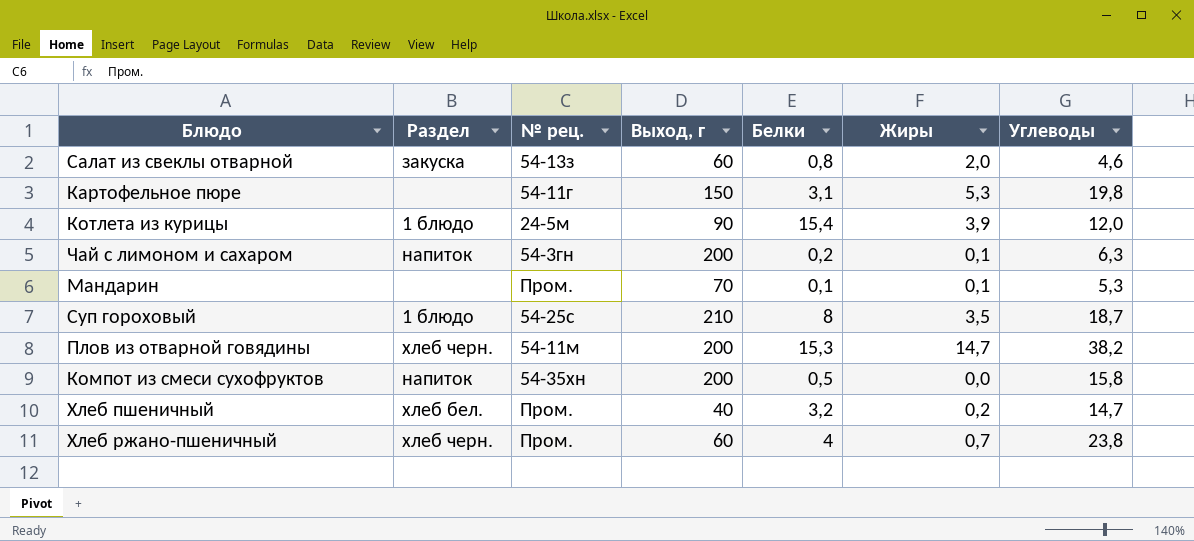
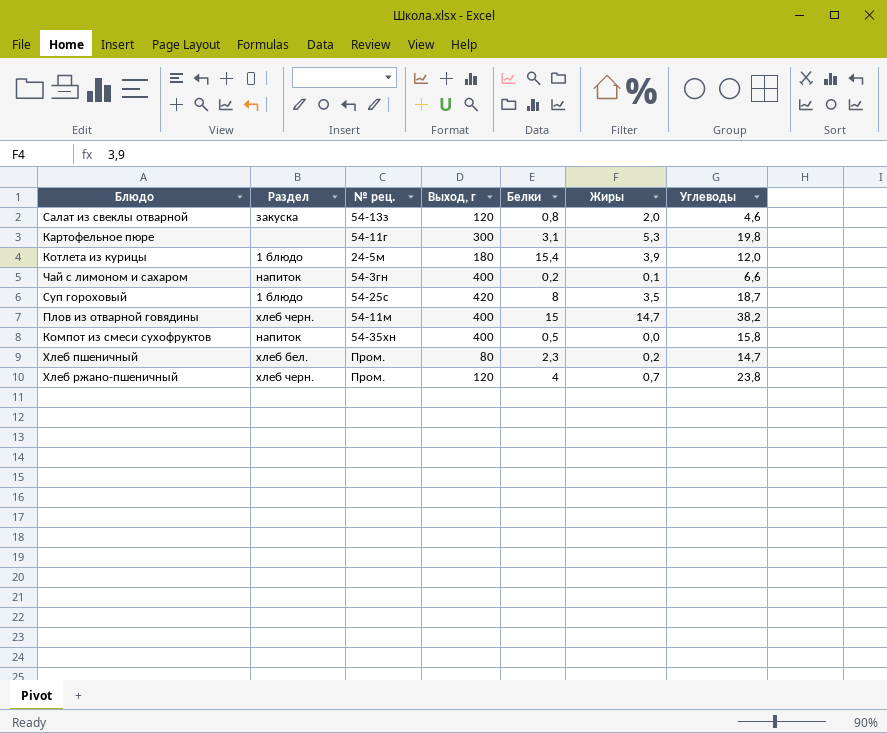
row Мандарин: none | Пром. | 70 | 0,1 | 0,1 | 5,3 -> none
Салат из свеклы отварной | Выход, г: 60 -> 120
Картофельное пюре | Выход, г: 150 -> 300
Котлета из курицы | Выход, г: 90 -> 180
Чай с лимоном и сахаром | Выход, г: 200 -> 400
Чай с лимоном и сахаром | Углеводы: 6,3 -> 6,6
Суп гороховый | Выход, г: 210 -> 420
Плов из отварной говядины | Выход, г: 200 -> 400
Плов из отварной говядины | Белки: 15,3 -> 15
Компот из смеси сухофруктов | Выход, г: 200 -> 400
Хлеб пшеничный | Выход, г: 40 -> 80
Хлеб пшеничный | Белки: 3,2 -> 2,3
Хлеб ржано-пшеничный | Выход, г: 60 -> 120

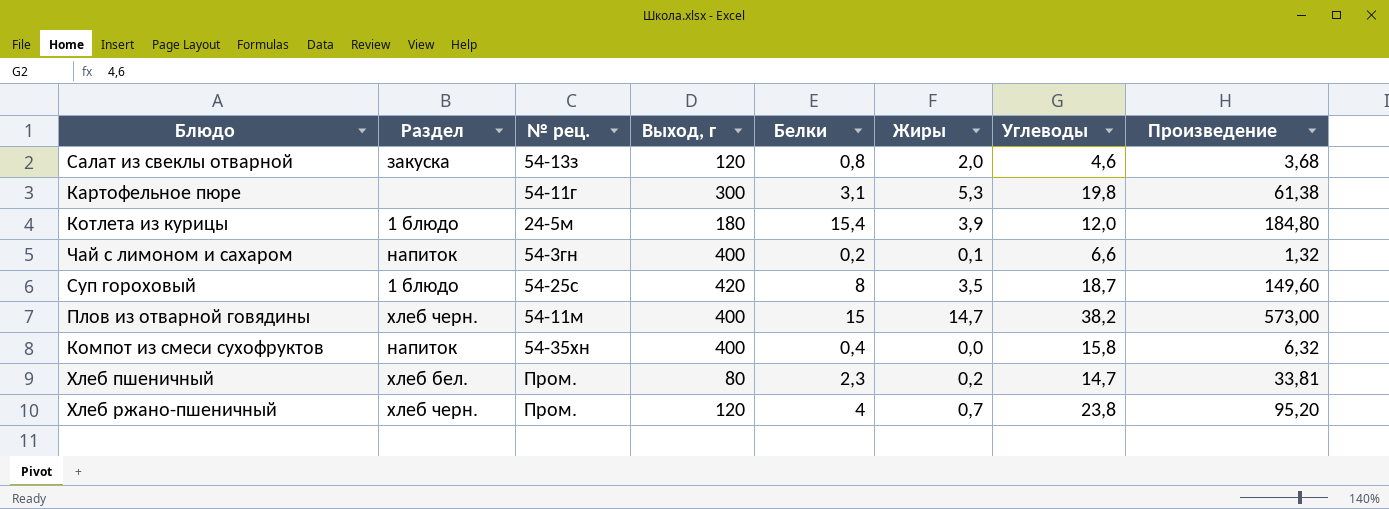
column Произведение | formula: none -> [Белки] * [Углеводы]
Компот из смеси сухофруктов | Белки: 0,5 -> 0,4

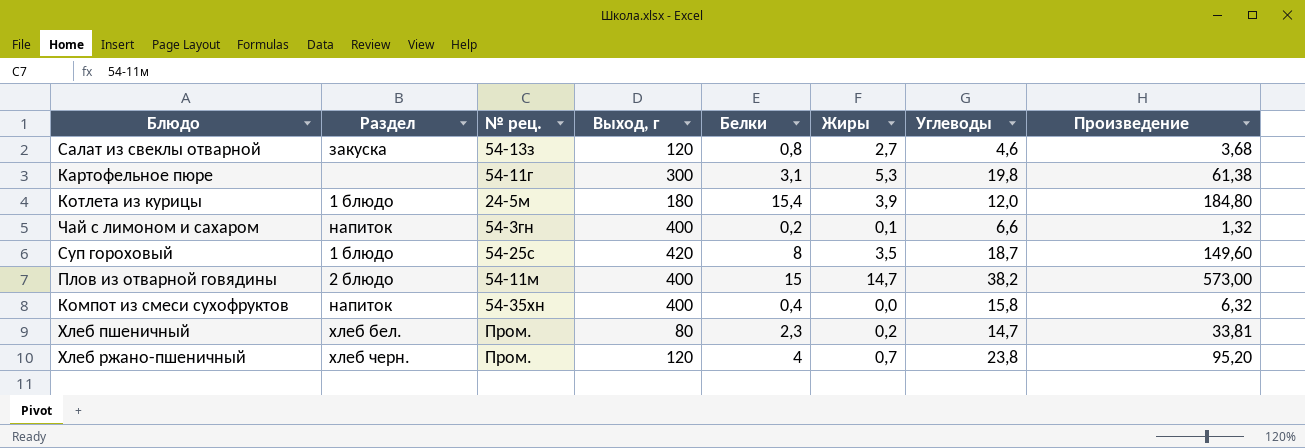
Салат из свеклы отварной | Жиры: 2,0 -> 2,7
Плов из отварной говядины | Раздел: хлеб черн. -> 2 блюдо

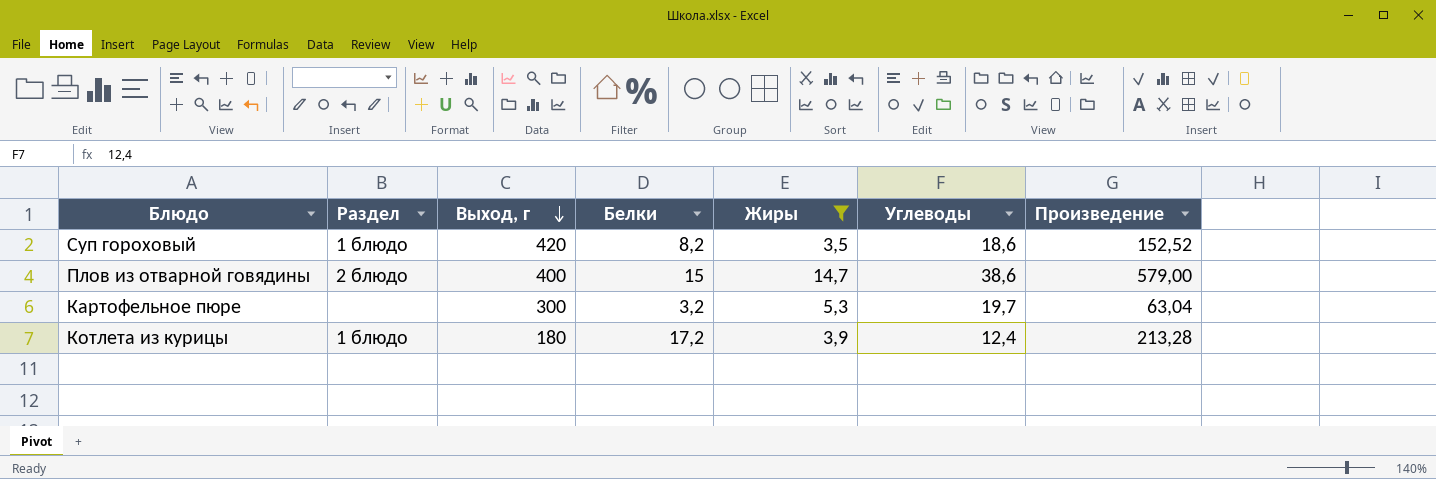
filter: none -> Жиры >= 3,5
row order: none -> Выход, г descending
column № рец. | position: 3 -> none
Суп гороховый | Белки: 8 -> 8,2
Суп гороховый | Углеводы: 18,7 -> 18,6
Суп гороховый | Произведение: 149,60 -> 152,52
Плов из отварной говядины | Углеводы: 38,2 -> 38,6
Плов из отварной говядины | Произведение: 573,00 -> 579,00
Картофельное пюре | Белки: 3,1 -> 3,2
Картофельное пюре | Углеводы: 19,8 -> 19,7
Картофельное пюре | Произведение: 61,38 -> 63,04
Котлета из курицы | Белки: 15,4 -> 17,2
Котлета из курицы | Углеводы: 12,0 -> 12,4
Котлета из курицы | Произведение: 184,80 -> 213,28

